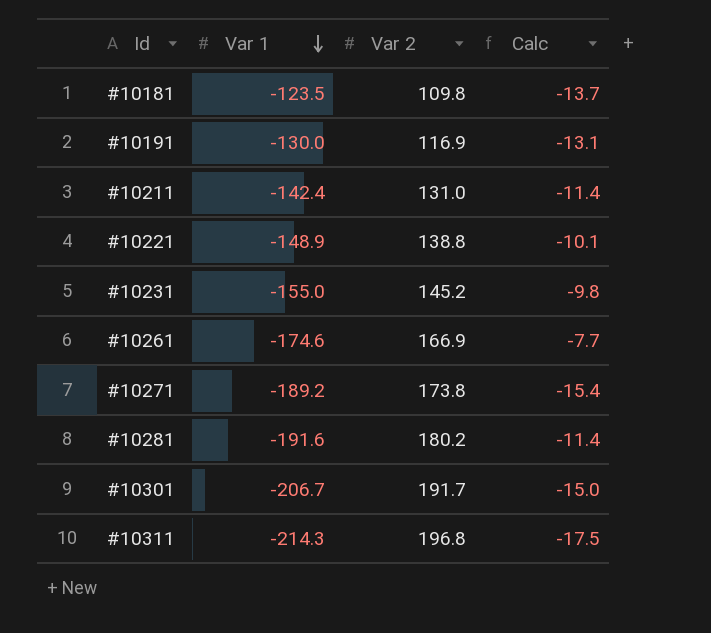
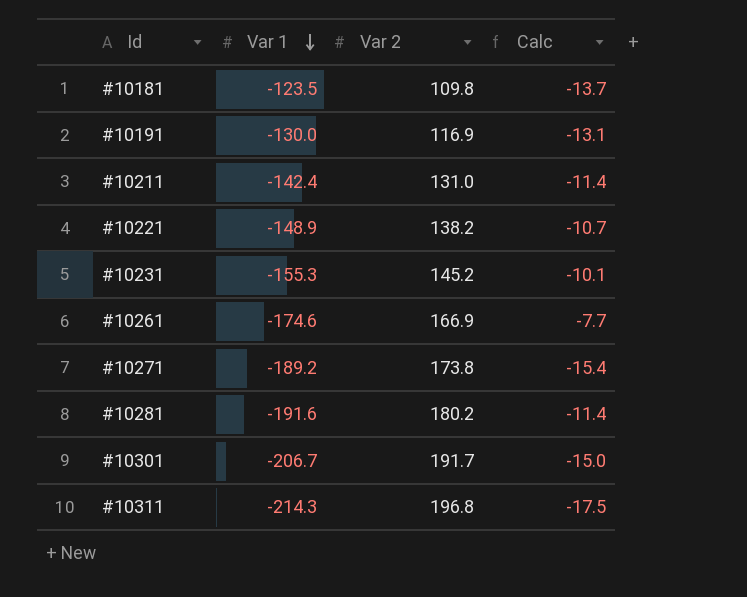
#10221 | Var 2: 138.8 -> 138.2
#10221 | Calc: -10.1 -> -10.7
#10231 | Var 1: -155.0 -> -155.3
#10231 | Calc: -9.8 -> -10.1

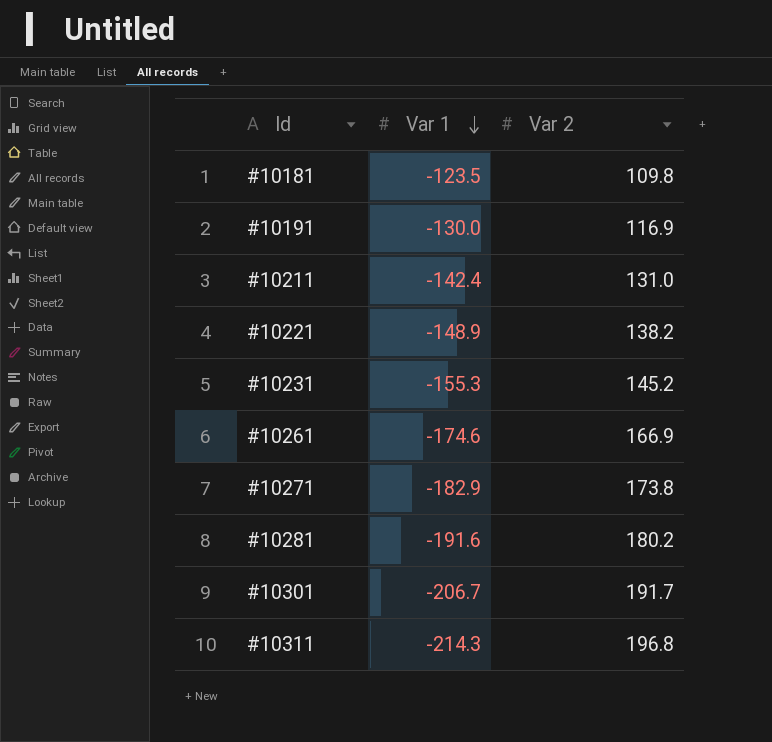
column Calc | formula: [Var 1] + [Var 2] -> none
#10271 | Var 1: -189.2 -> -182.9

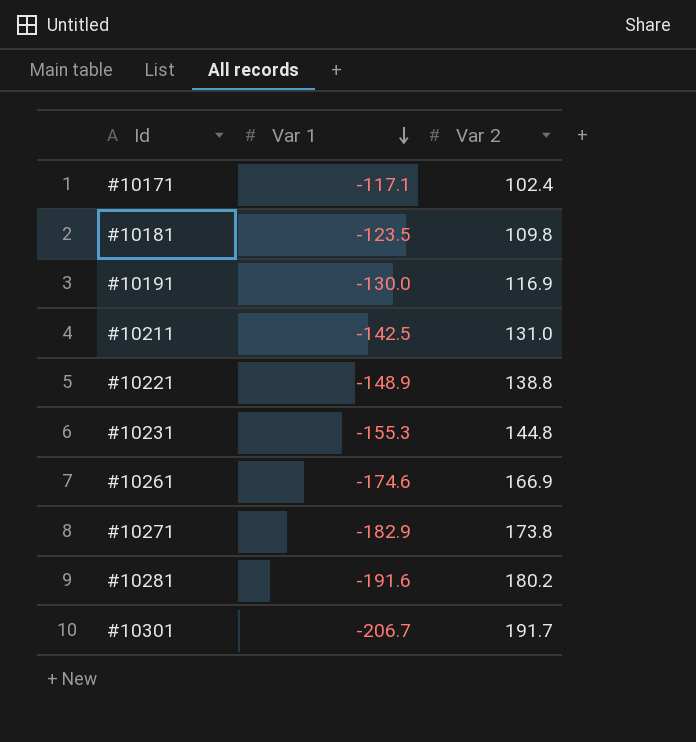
row #10311: -214.3 | 196.8 -> none
row #10171: none -> -117.1 | 102.4
#10211 | Var 1: -142.4 -> -142.5
#10221 | Var 2: 138.2 -> 138.8
#10231 | Var 2: 145.2 -> 144.8

